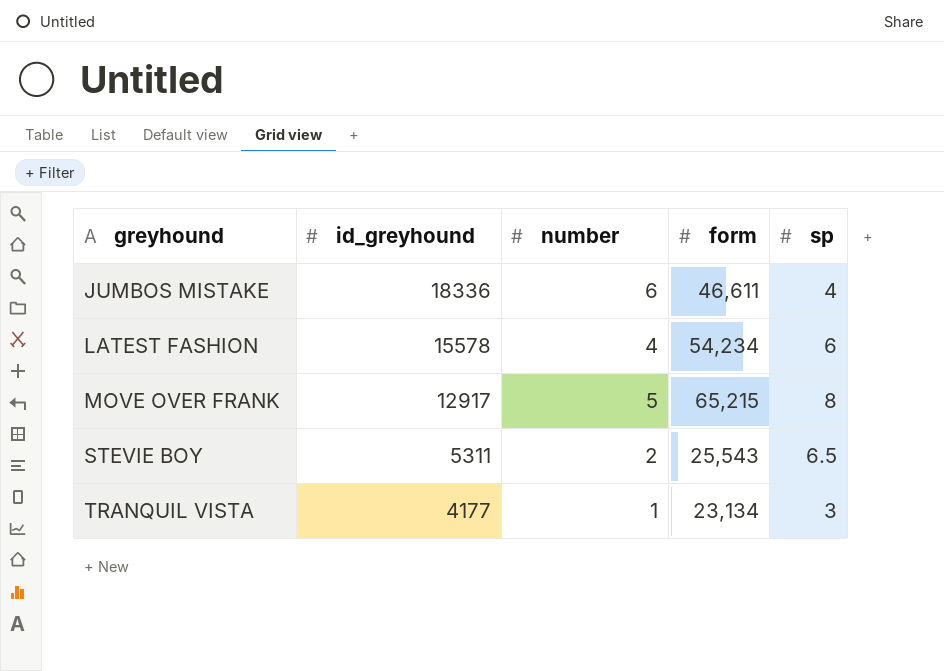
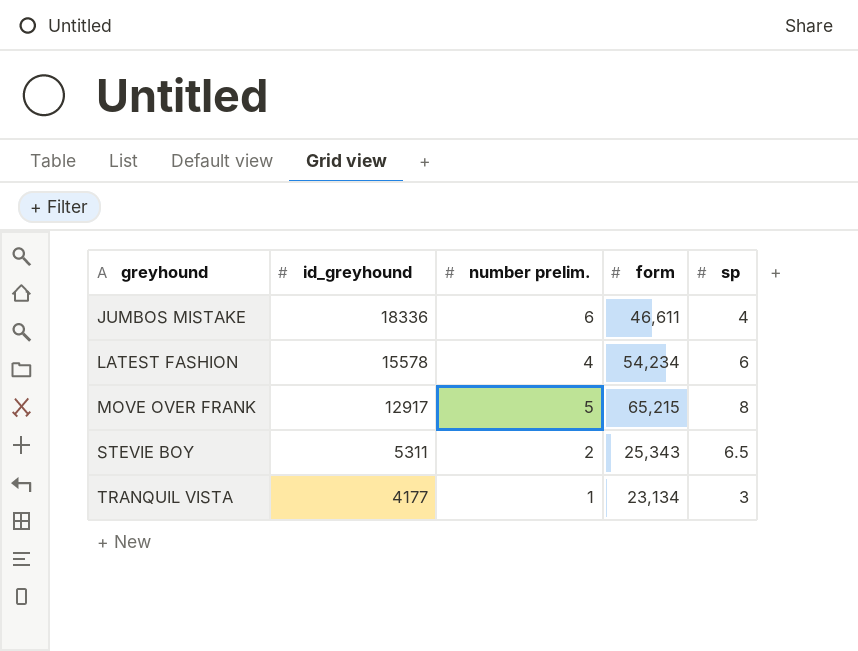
column name: number -> number prelim.
STEVIE BOY | form: 25,543 -> 25,343

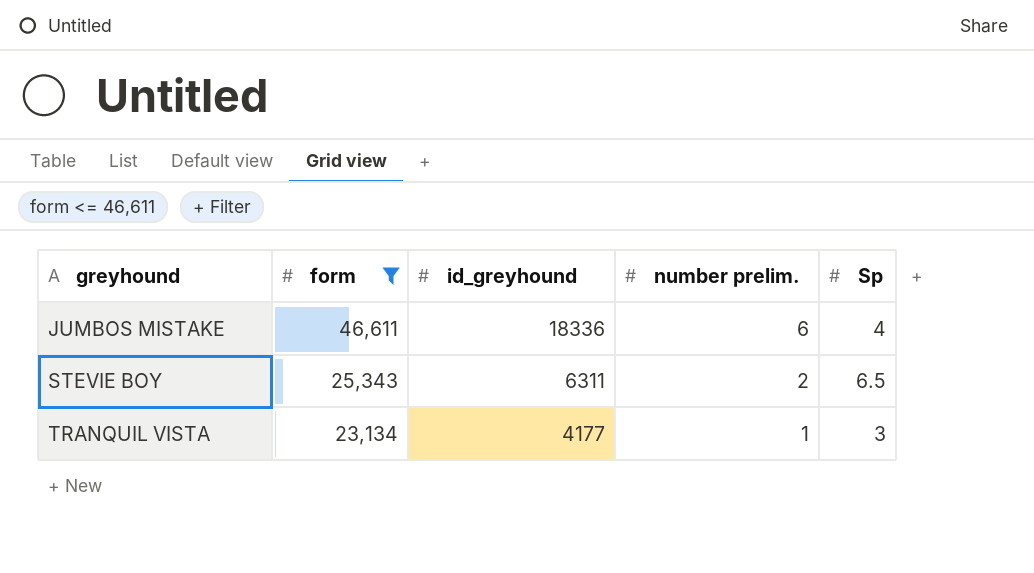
filter: none -> form <= 46,611
column form | position: 4 -> 2
column name: sp -> Sp
STEVIE BOY | id_greyhound: 5311 -> 6311

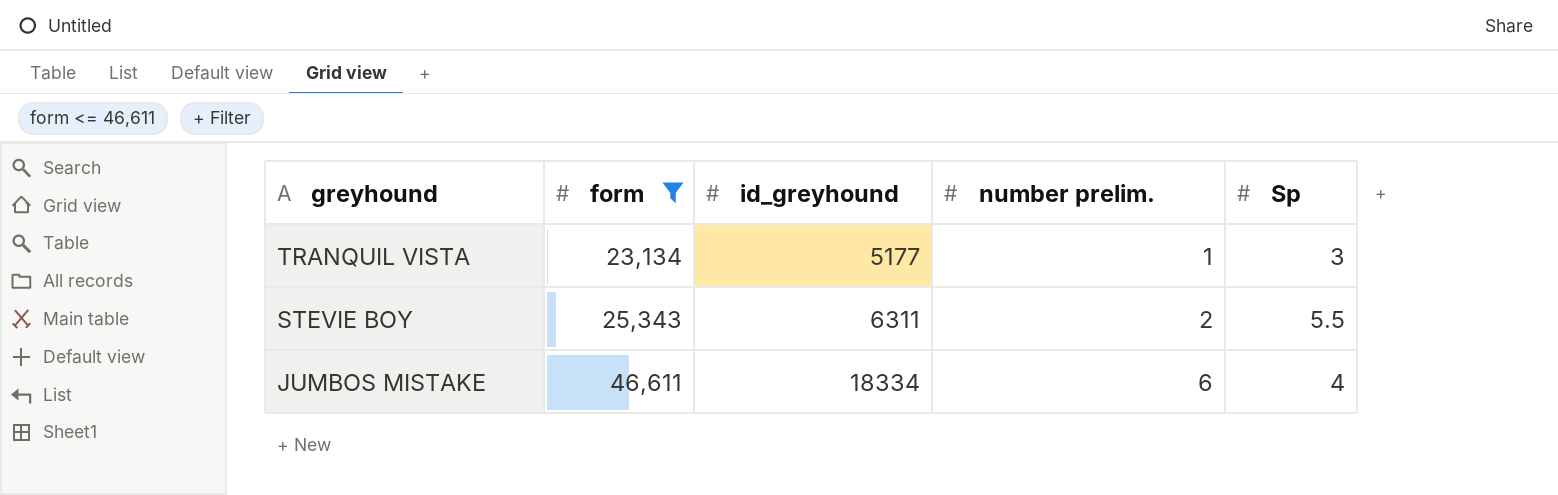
row order: greyhound ascending -> greyhound descending
TRANQUIL VISTA | id_greyhound: 4177 -> 5177
STEVIE BOY | Sp: 6.5 -> 5.5
JUMBOS MISTAKE | id_greyhound: 18336 -> 18334

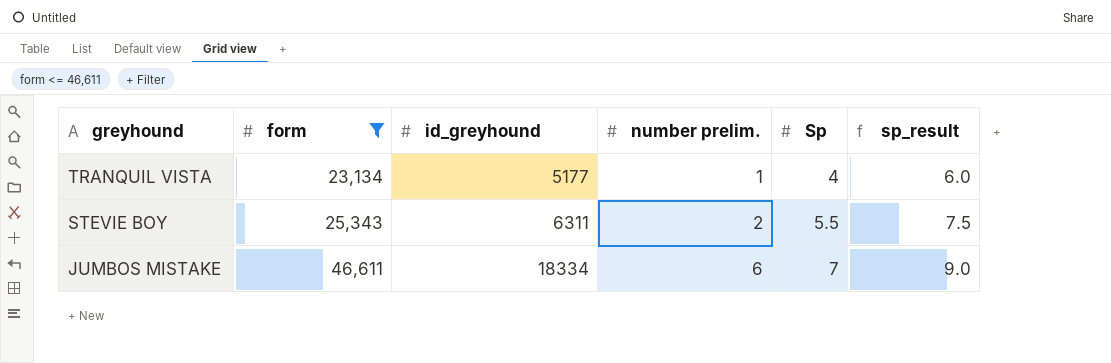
column sp_result | formula: none -> [Sp] + 2
TRANQUIL VISTA | Sp: 3 -> 4
JUMBOS MISTAKE | Sp: 4 -> 7

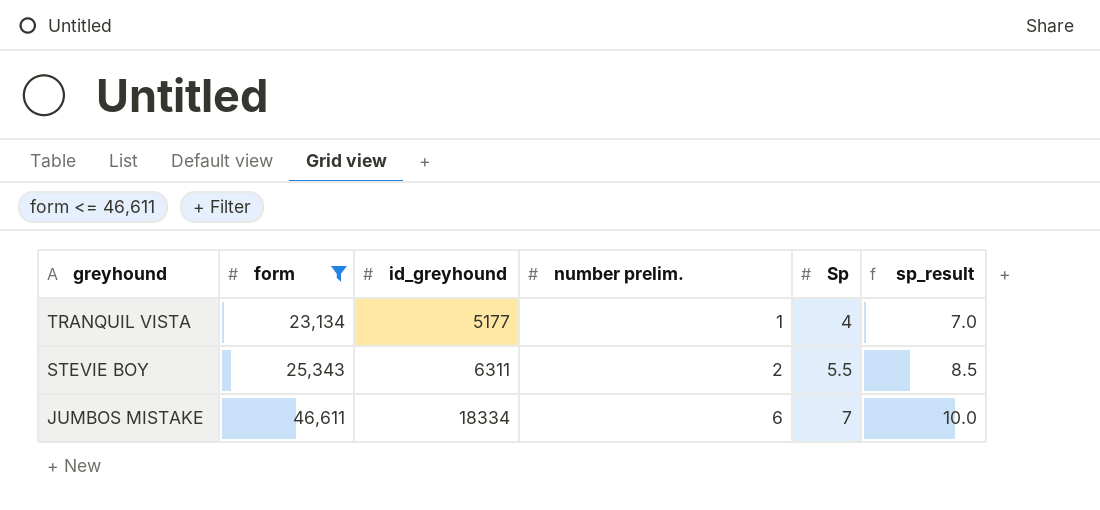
column sp_result | formula: [Sp] + 2 -> [Sp] + 3

